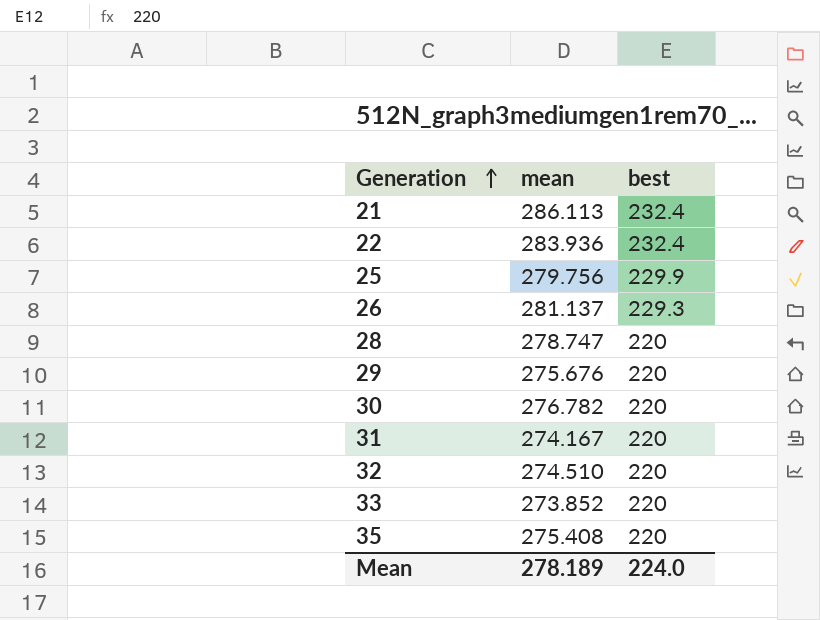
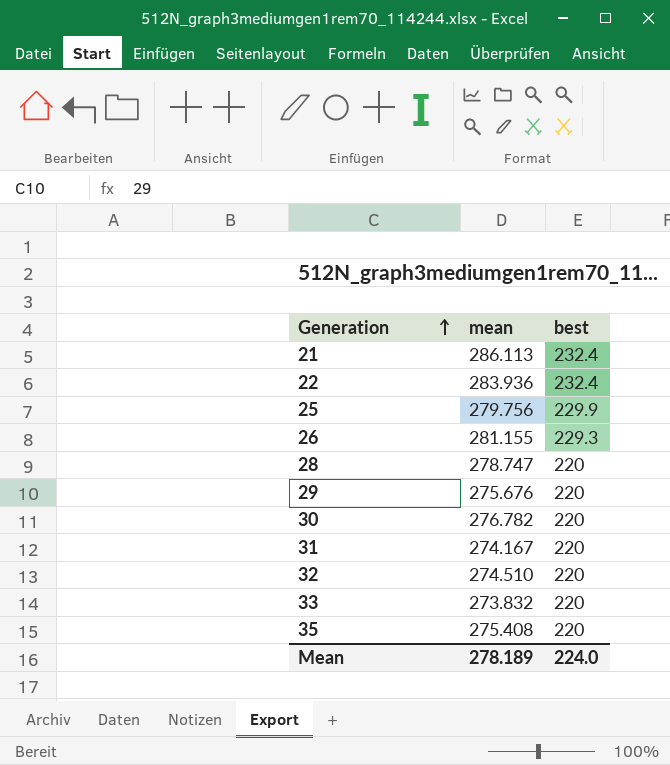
26 | mean: 281.137 -> 281.155
33 | mean: 273.852 -> 273.832

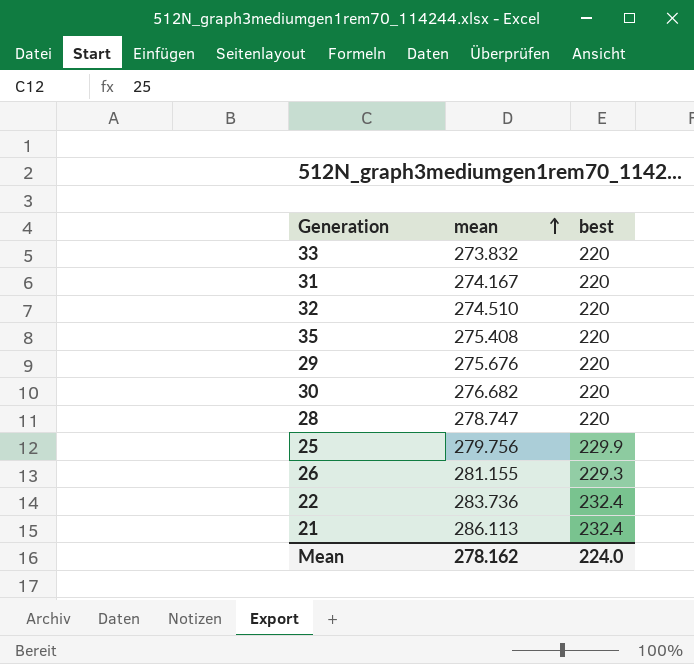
row order: Generation ascending -> mean ascending
30 | mean: 276.782 -> 276.682
22 | mean: 283.936 -> 283.736
Mean | mean: 278.189 -> 278.162

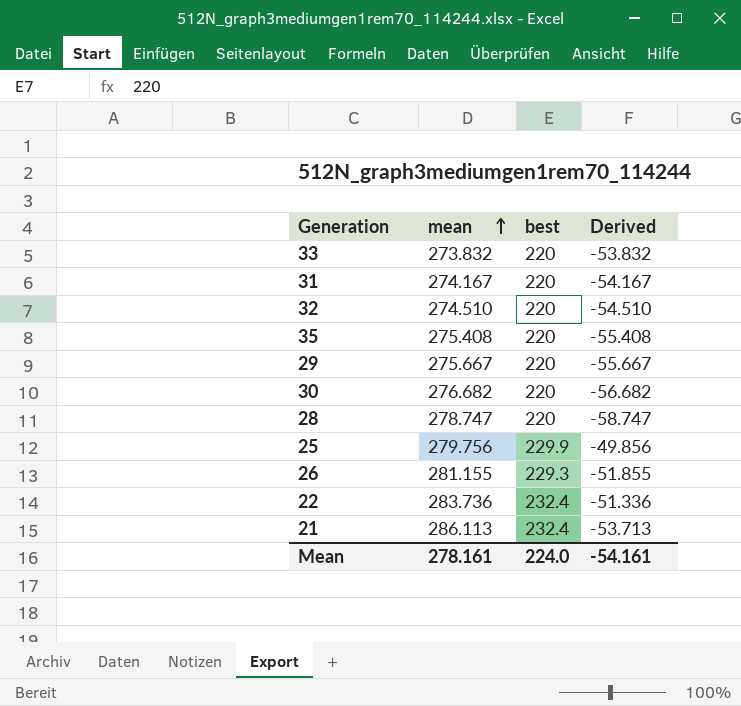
column Derived | formula: none -> [best] - [mean]
29 | mean: 275.676 -> 275.667
Mean | mean: 278.162 -> 278.161

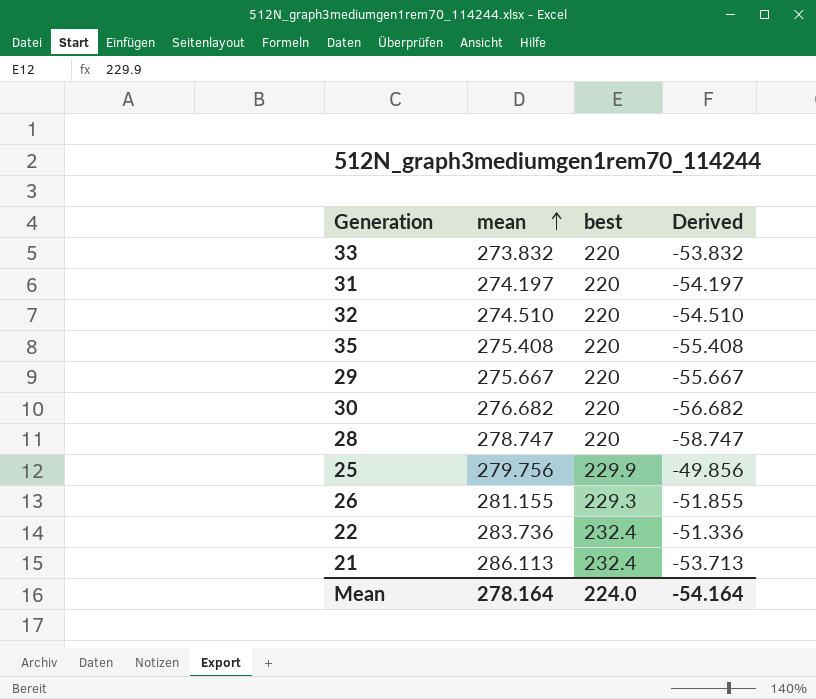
31 | mean: 274.167 -> 274.197
31 | Derived: -54.167 -> -54.197
Mean | mean: 278.161 -> 278.164
Mean | Derived: -54.161 -> -54.164

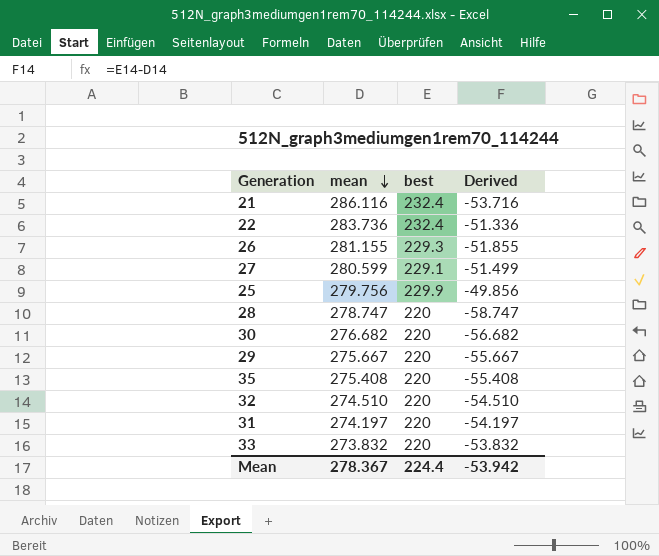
row order: mean ascending -> mean descending
21 | mean: 286.113 -> 286.116
21 | Derived: -53.713 -> -53.716
row 27: none -> 280.599 | 229.1 | -51.499
Mean | mean: 278.164 -> 278.367
Mean | best: 224.0 -> 224.4
Mean | Derived: -54.164 -> -53.942

